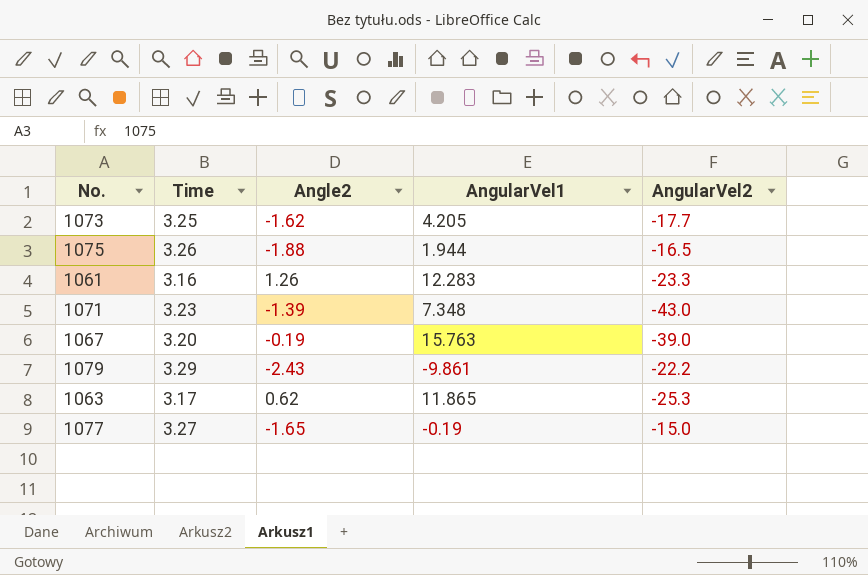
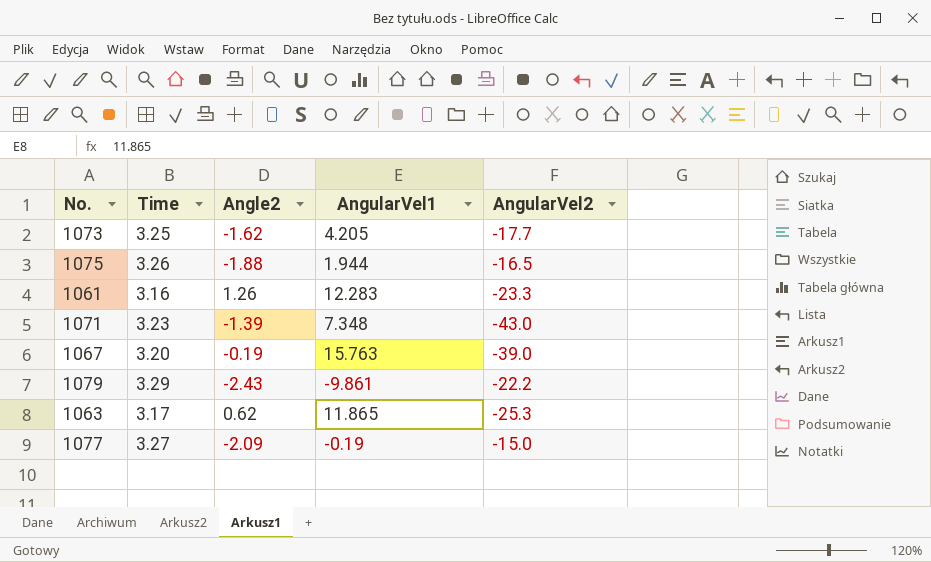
1077 | Angle2: -1.65 -> -2.09

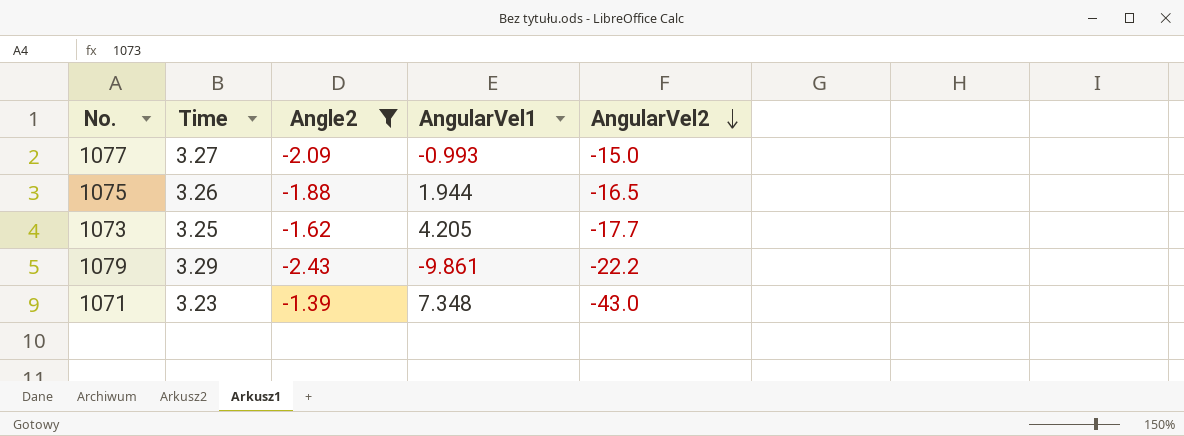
filter: none -> Angle2 <= -1.39
row order: none -> AngularVel2 descending
1077 | AngularVel1: -0.19 -> -0.993

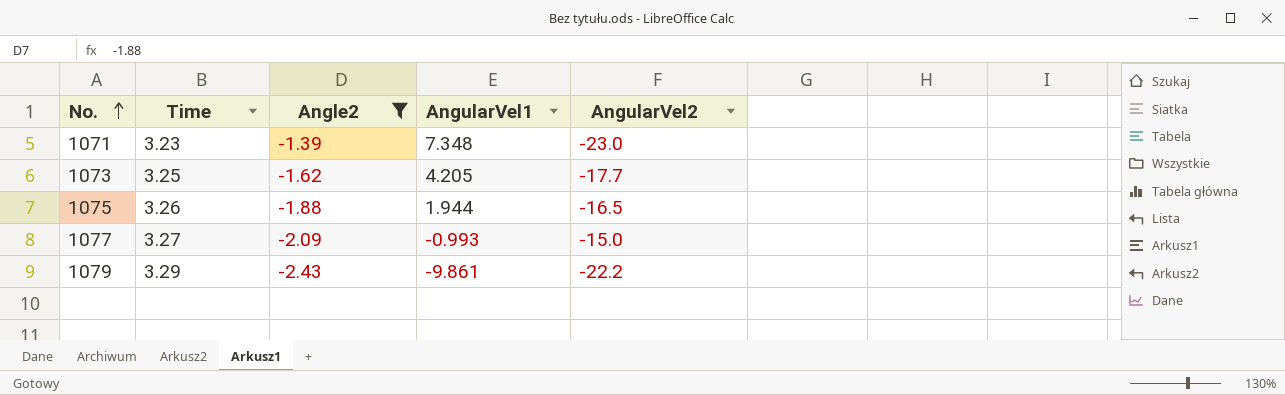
row order: AngularVel2 descending -> No. ascending
1071 | AngularVel2: -43.0 -> -23.0

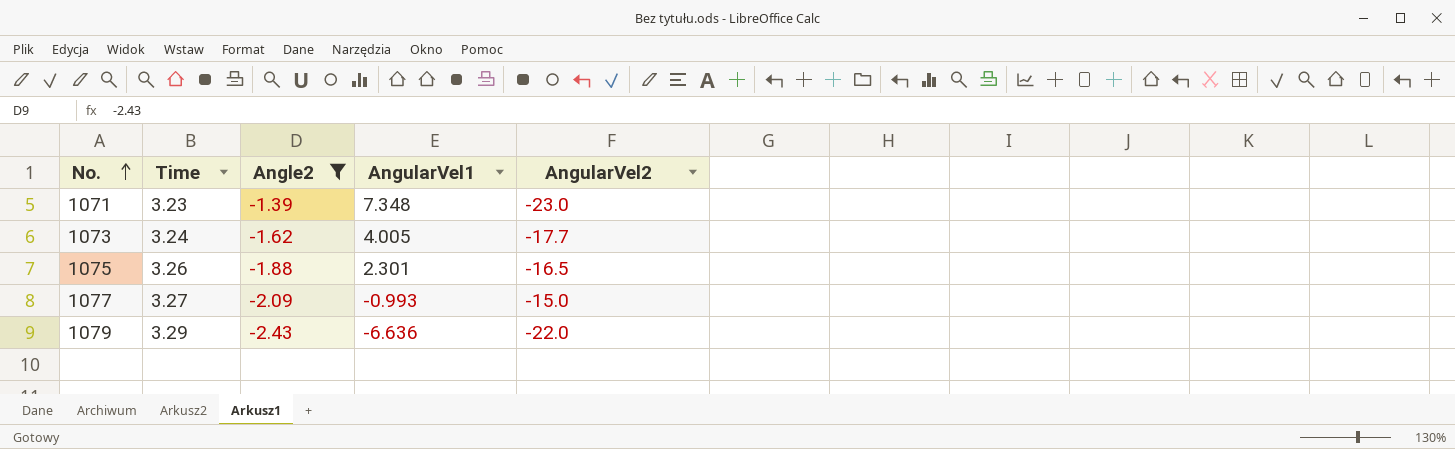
1073 | Time: 3.25 -> 3.24
1073 | AngularVel1: 4.205 -> 4.005
1075 | AngularVel1: 1.944 -> 2.301
1079 | AngularVel1: -9.861 -> -6.636
1079 | AngularVel2: -22.2 -> -22.0

